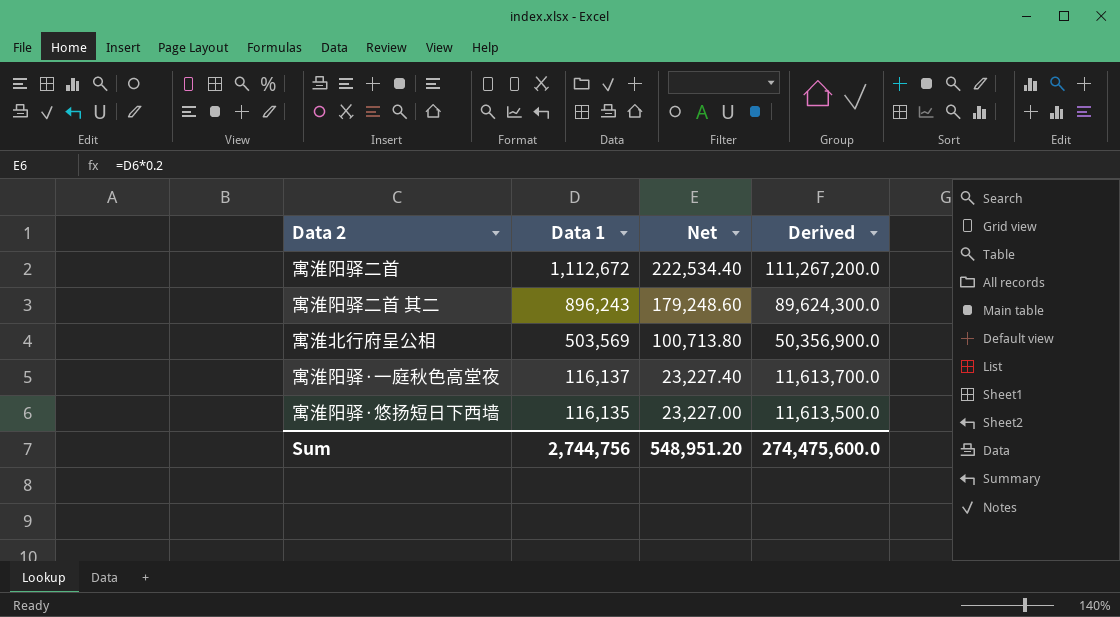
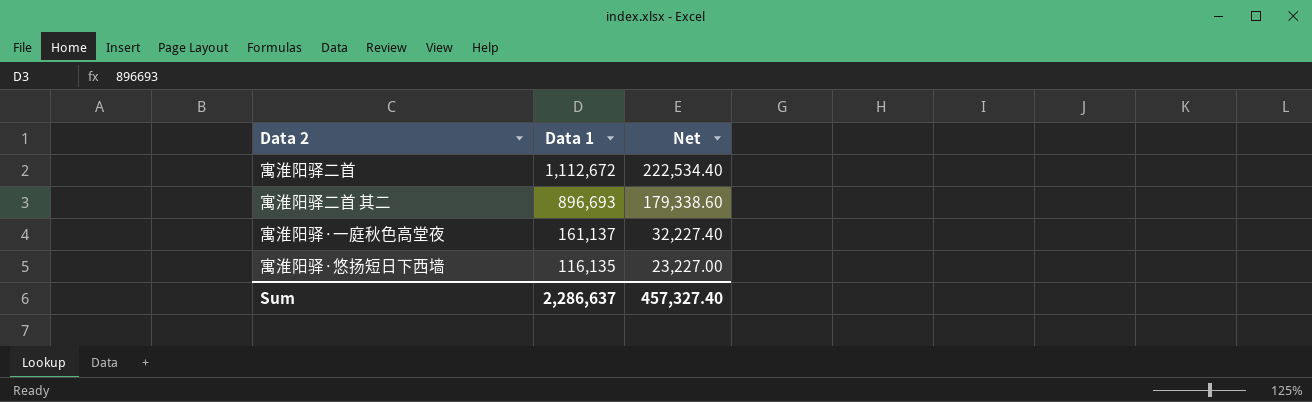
column Derived | formula: [Data 1] * 100 -> none
row 寓淮北行府呈公相: 503,569 | 100,713.80 | 50,356,900.0 -> none
寓淮阳驿二首 其二 | Data 1: 896,243 -> 896,693
寓淮阳驿二首 其二 | Net: 179,248.60 -> 179,338.60
寓淮阳驿·一庭秋色高堂夜 | Data 1: 116,137 -> 161,137
寓淮阳驿·一庭秋色高堂夜 | Net: 23,227.40 -> 32,227.40
Sum | Data 1: 2,744,756 -> 2,286,637
Sum | Net: 548,951.20 -> 457,327.40

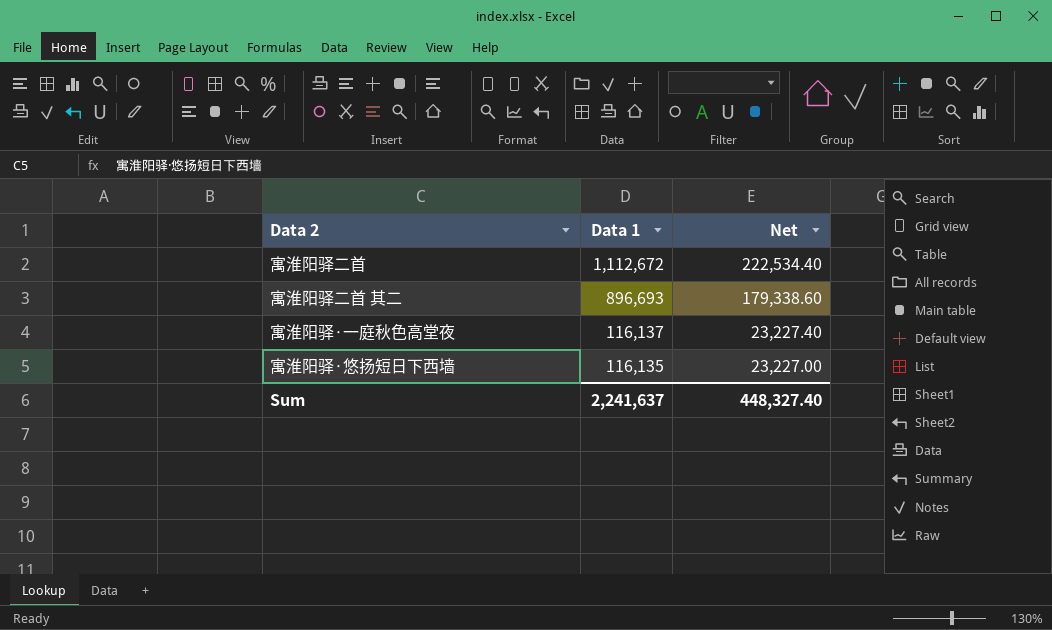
寓淮阳驿·一庭秋色高堂夜 | Data 1: 161,137 -> 116,137
寓淮阳驿·一庭秋色高堂夜 | Net: 32,227.40 -> 23,227.40
Sum | Data 1: 2,286,637 -> 2,241,637
Sum | Net: 457,327.40 -> 448,327.40

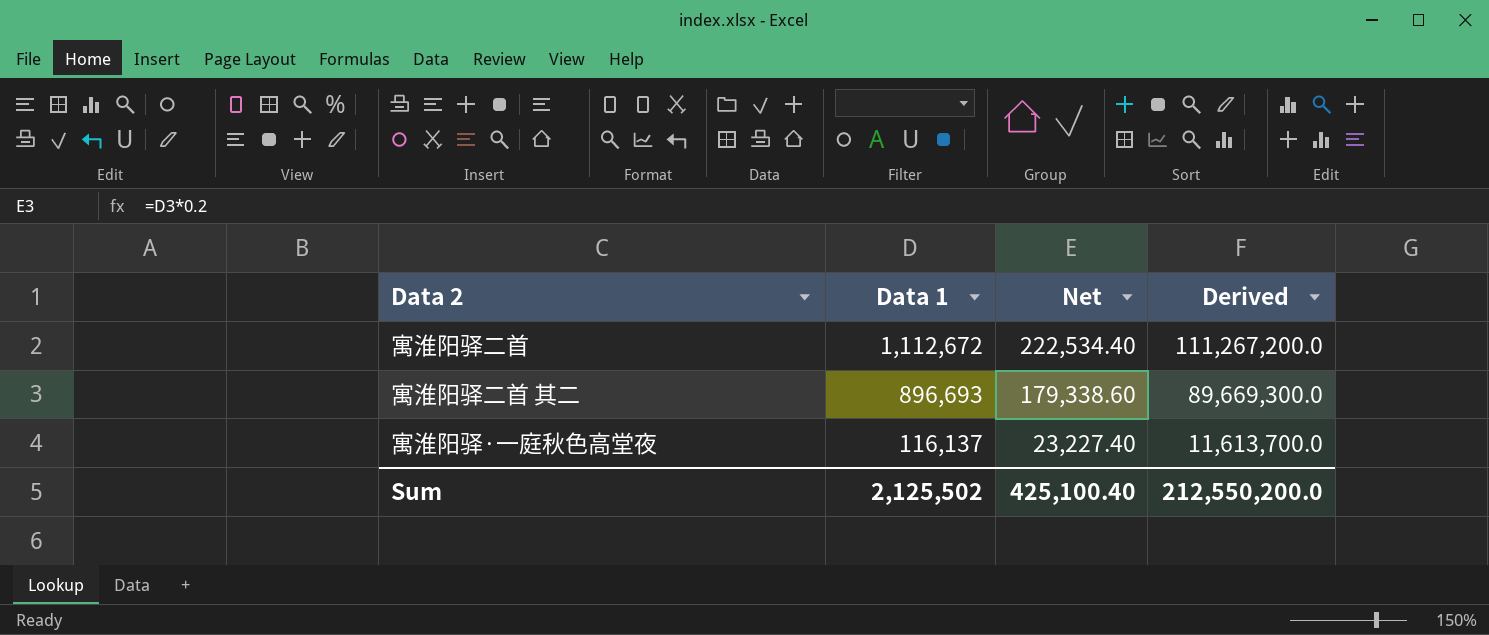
column Derived | formula: none -> [Data 1] * 100
row 寓淮阳驿·悠扬短日下西墙: 116,135 | 23,227.00 -> none
Sum | Data 1: 2,241,637 -> 2,125,502
Sum | Net: 448,327.40 -> 425,100.40

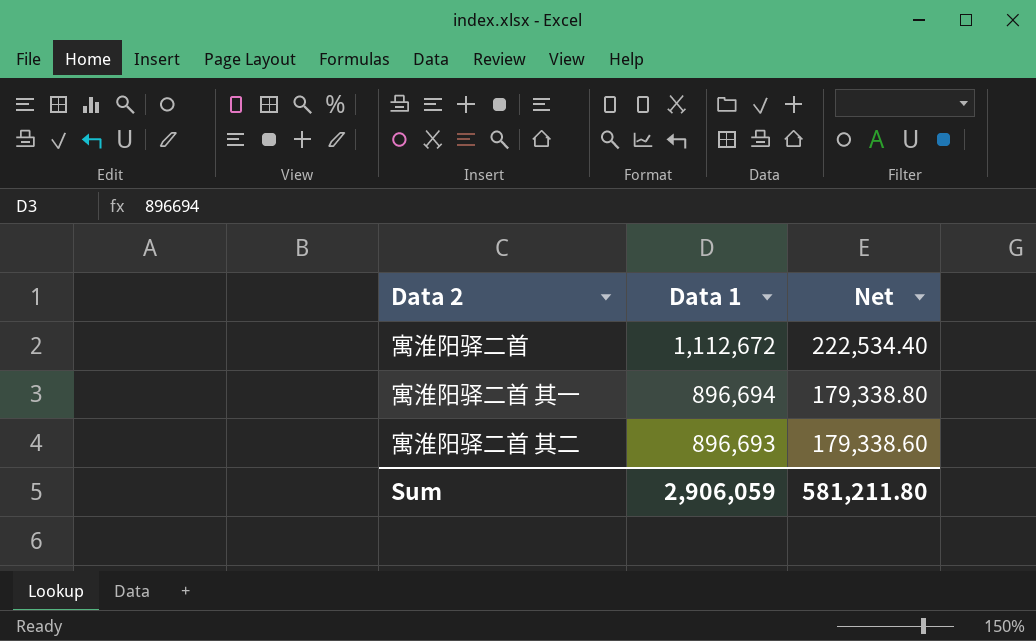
column Derived | formula: [Data 1] * 100 -> none
row 寓淮阳驿·一庭秋色高堂夜: 116,137 | 23,227.40 | 11,613,700.0 -> none
row 寓淮阳驿二首 其一: none -> 896,694 | 179,338.80
Sum | Data 1: 2,125,502 -> 2,906,059
Sum | Net: 425,100.40 -> 581,211.80

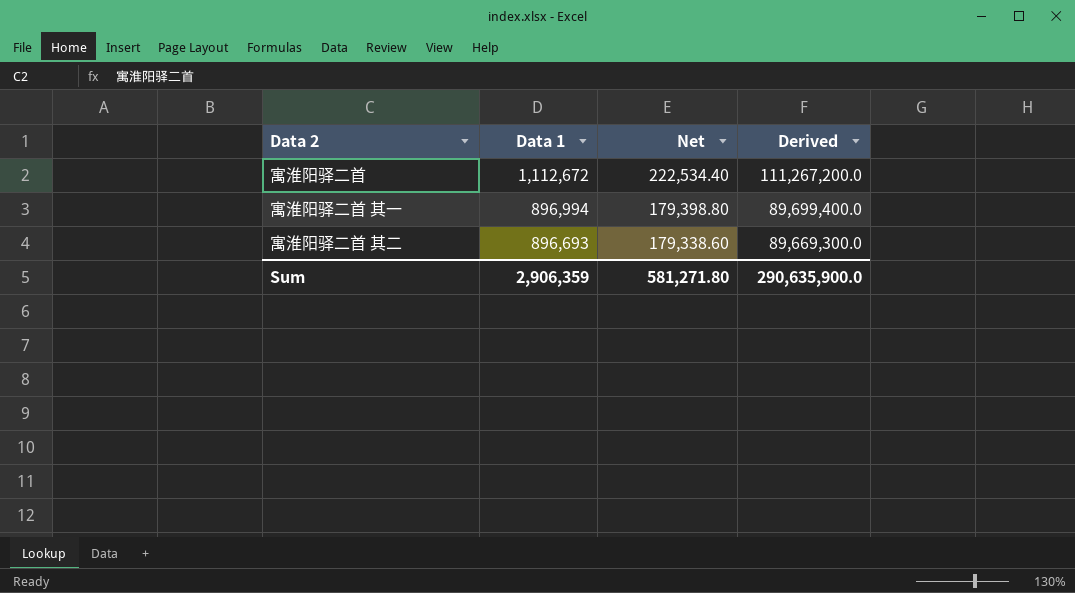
column Derived | formula: none -> [Data 1] * 100
寓淮阳驿二首 其一 | Data 1: 896,694 -> 896,994
寓淮阳驿二首 其一 | Net: 179,338.80 -> 179,398.80
Sum | Data 1: 2,906,059 -> 2,906,359
Sum | Net: 581,211.80 -> 581,271.80

